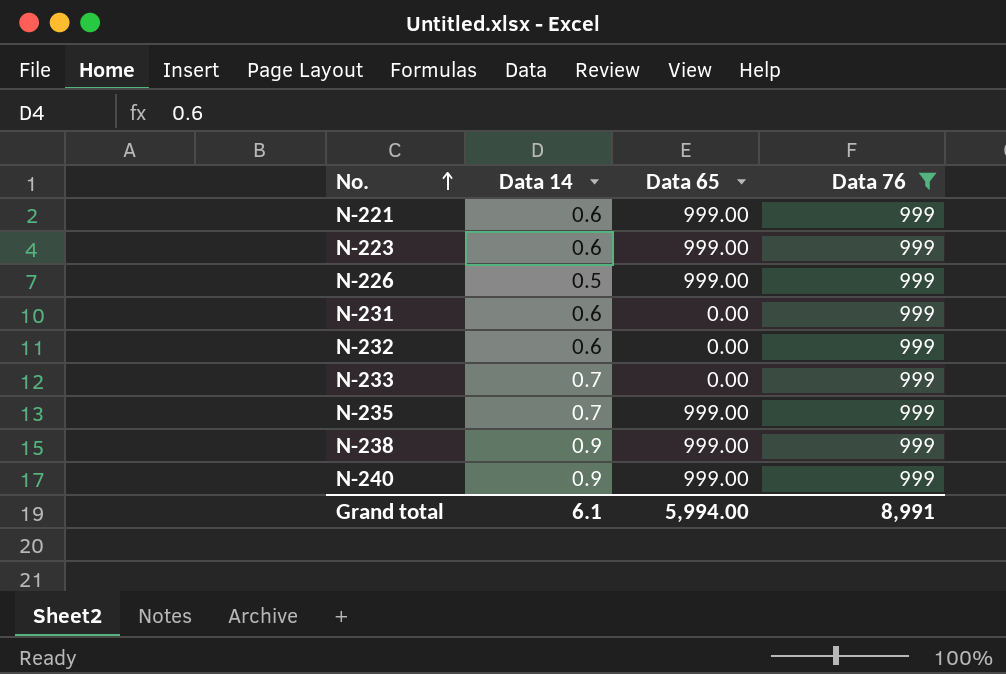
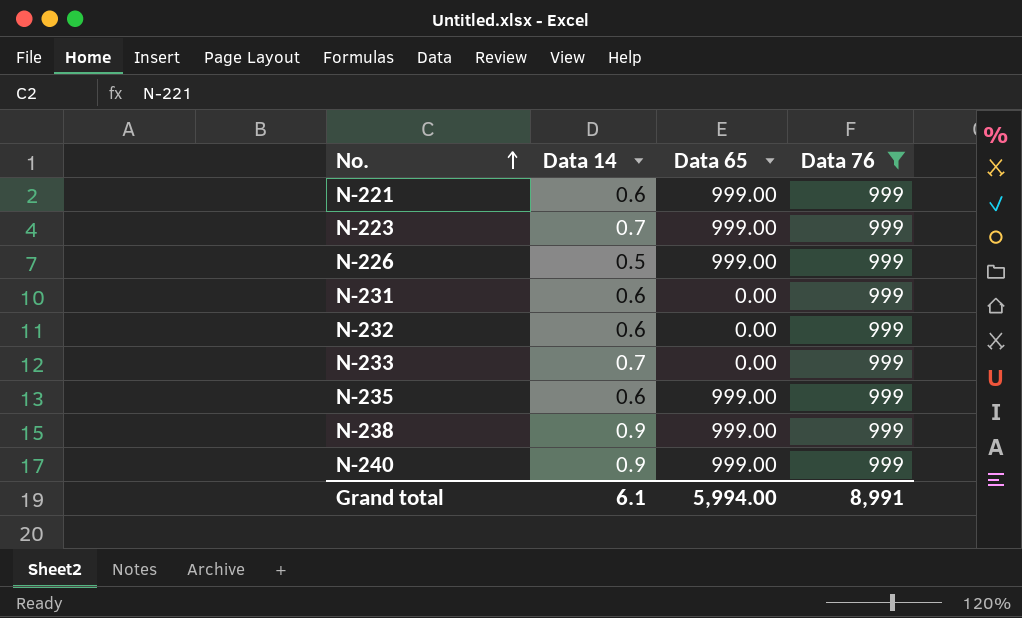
N-223 | Data 14: 0.6 -> 0.7
N-235 | Data 14: 0.7 -> 0.6

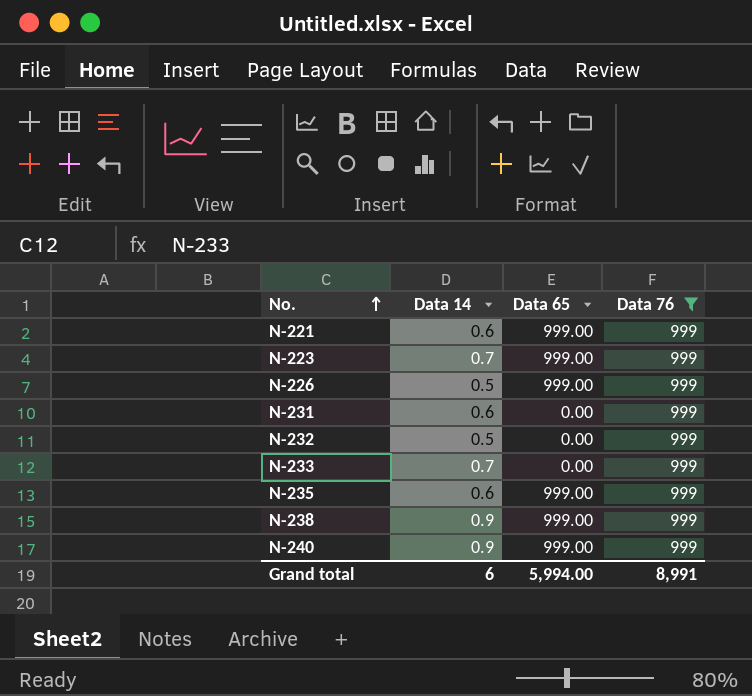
N-232 | Data 14: 0.6 -> 0.5
Grand total | Data 14: 6.1 -> 6

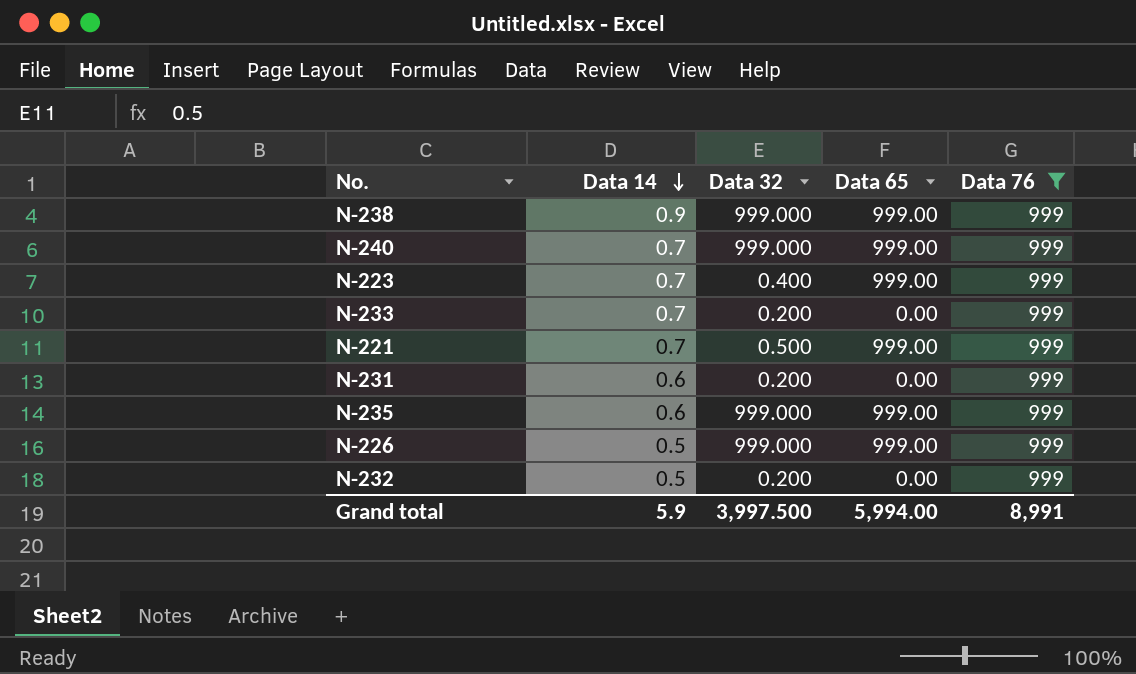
row order: No. ascending -> Data 14 descending
column Data 32 | position: none -> 3
N-240 | Data 14: 0.9 -> 0.7
N-221 | Data 14: 0.6 -> 0.7
Grand total | Data 14: 6 -> 5.9

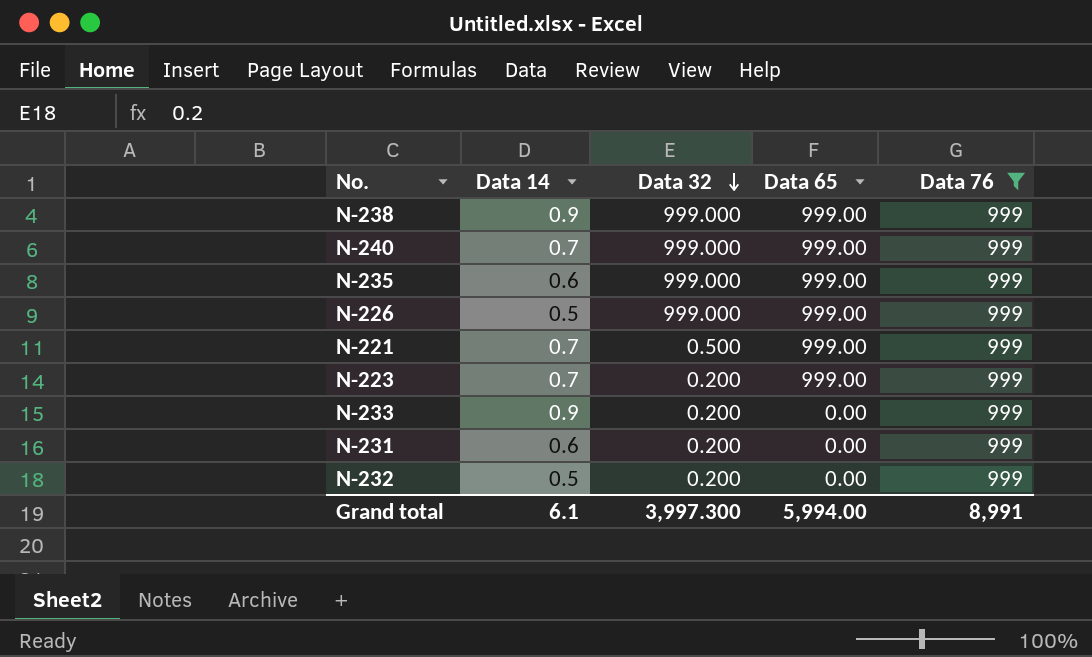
row order: Data 14 descending -> Data 32 descending
N-223 | Data 32: 0.400 -> 0.200
N-233 | Data 14: 0.7 -> 0.9
Grand total | Data 14: 5.9 -> 6.1
Grand total | Data 32: 3,997.500 -> 3,997.300

